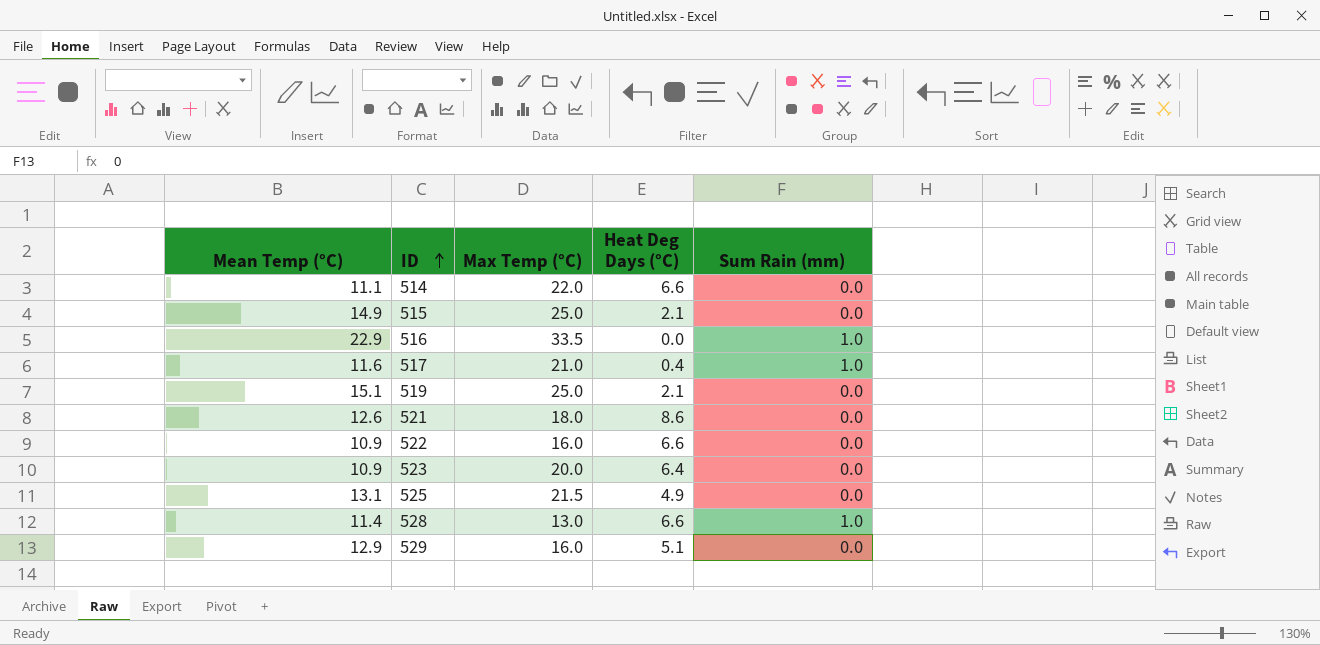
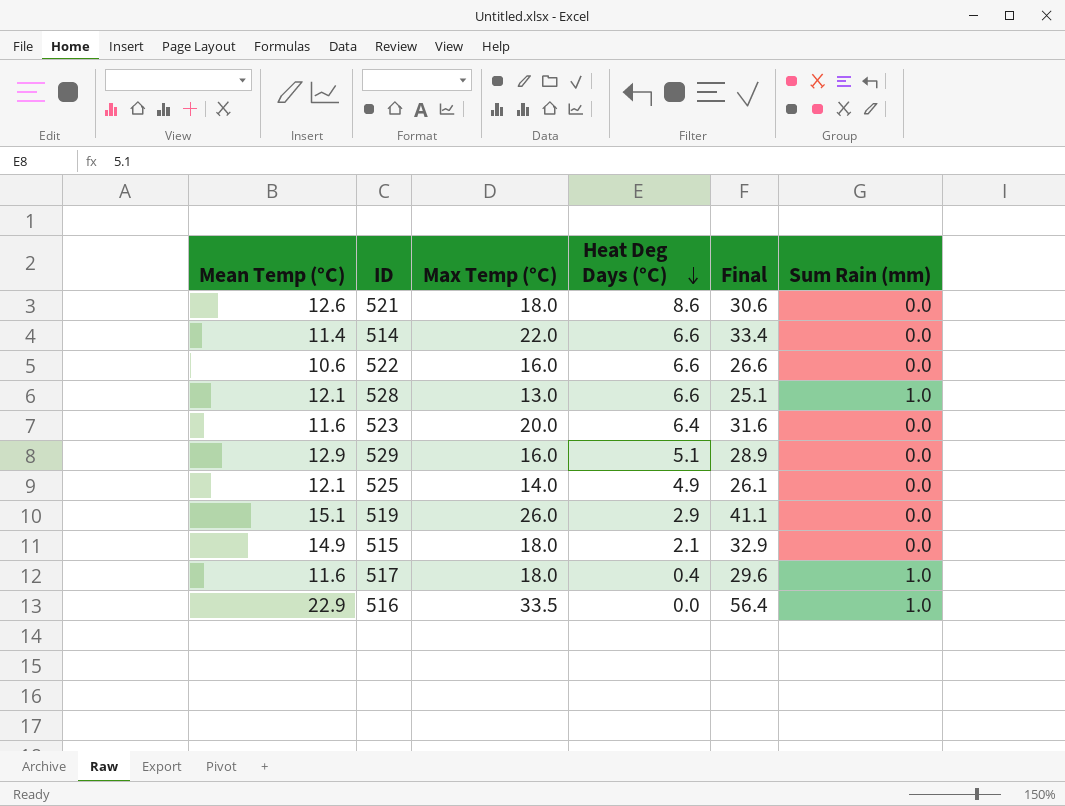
row order: ID ascending -> Heat Deg Days (°C) descending
column Final | formula: none -> [Mean Temp (°C)] + [Max Temp (°C)]
514 | Mean Temp (°C): 11.1 -> 11.4
522 | Mean Temp (°C): 10.9 -> 10.6
528 | Mean Temp (°C): 11.4 -> 12.1
523 | Mean Temp (°C): 10.9 -> 11.6
525 | Mean Temp (°C): 13.1 -> 12.1
525 | Max Temp (°C): 21.5 -> 14.0
519 | Max Temp (°C): 25.0 -> 26.0
519 | Heat Deg Days (°C): 2.1 -> 2.9
515 | Max Temp (°C): 25.0 -> 18.0
517 | Max Temp (°C): 21.0 -> 18.0

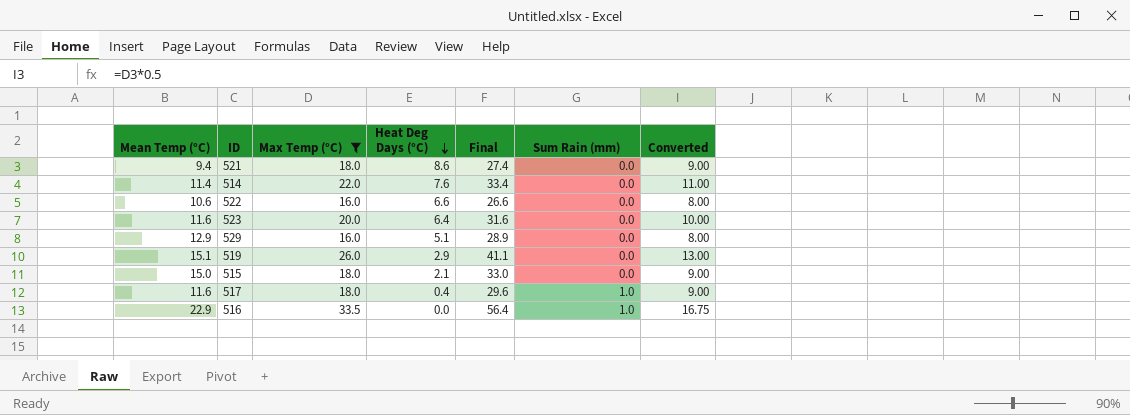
filter: none -> Max Temp (°C) >= 16.0
column Converted | formula: none -> [Max Temp (°C)] * 0.5
521 | Mean Temp (°C): 12.6 -> 9.4
521 | Final: 30.6 -> 27.4
514 | Heat Deg Days (°C): 6.6 -> 7.6
515 | Mean Temp (°C): 14.9 -> 15.0
515 | Final: 32.9 -> 33.0

